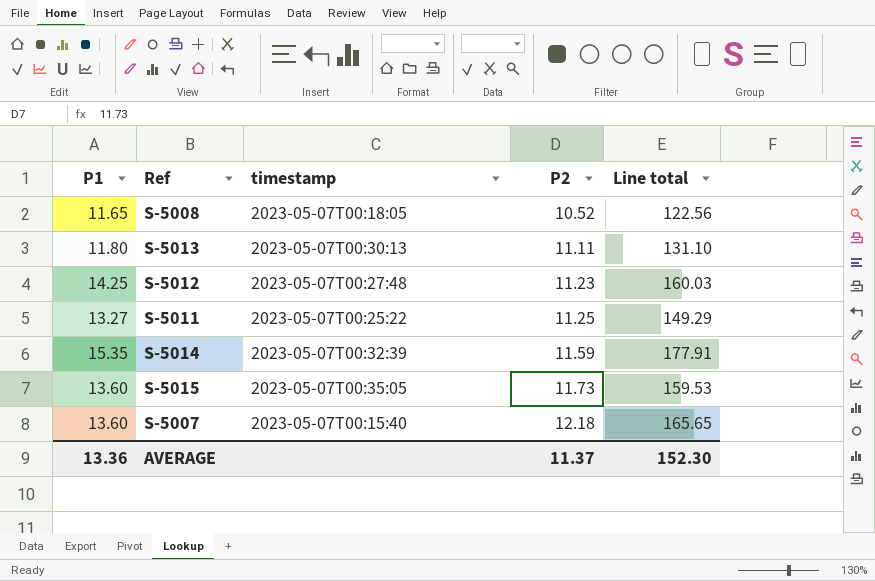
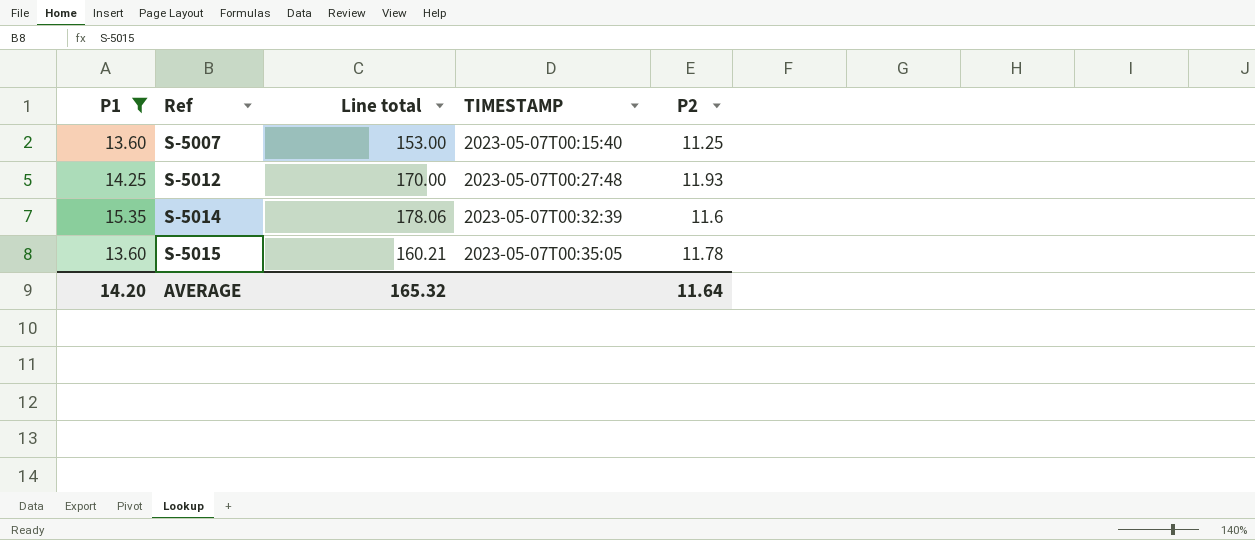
filter: none -> P1 >= 13.60
row order: P2 ascending -> Ref ascending
column Line total | position: 5 -> 3
column name: timestamp -> TIMESTAMP
S-5007 | Line total: 165.65 -> 153.00
S-5007 | P2: 12.18 -> 11.25
S-5012 | Line total: 160.03 -> 170.00
S-5012 | P2: 11.23 -> 11.93
S-5014 | Line total: 177.91 -> 178.06
S-5014 | P2: 11.59 -> 11.6
S-5015 | Line total: 159.53 -> 160.21
S-5015 | P2: 11.73 -> 11.78
AVERAGE | P1: 13.36 -> 14.20
AVERAGE | Line total: 152.30 -> 165.32
AVERAGE | P2: 11.37 -> 11.64

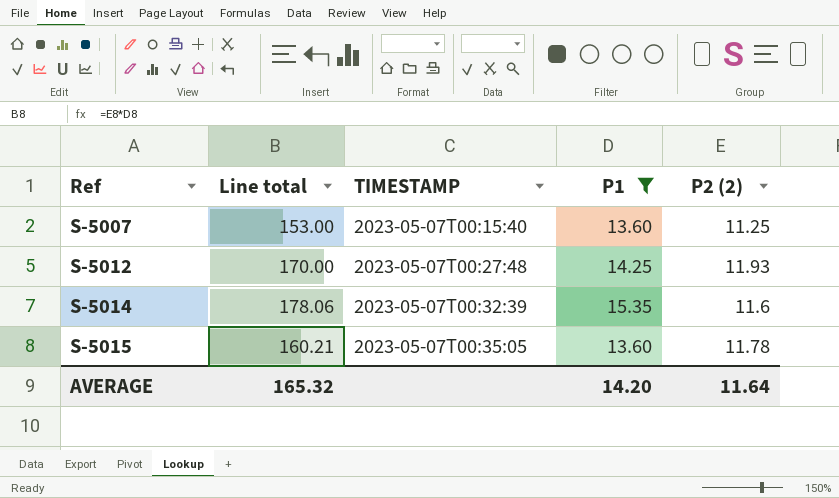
column P1 | position: 1 -> 4
column name: P2 -> P2 (2)

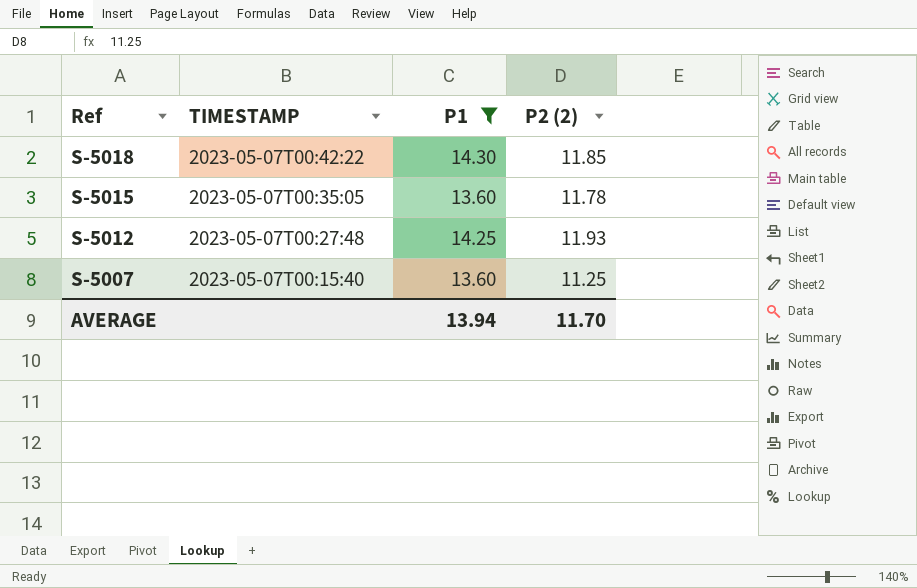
row order: Ref ascending -> Ref descending
column Line total | formula: [P1] * [P2 (2)] -> none
row S-5014: 178.06 | 2023-05-07T00:32:39 | 15.35 | 11.6 -> none
row S-5018: none -> 2023-05-07T00:42:22 | 14.30 | 11.85
AVERAGE | P1: 14.20 -> 13.94
AVERAGE | P2 (2): 11.64 -> 11.70

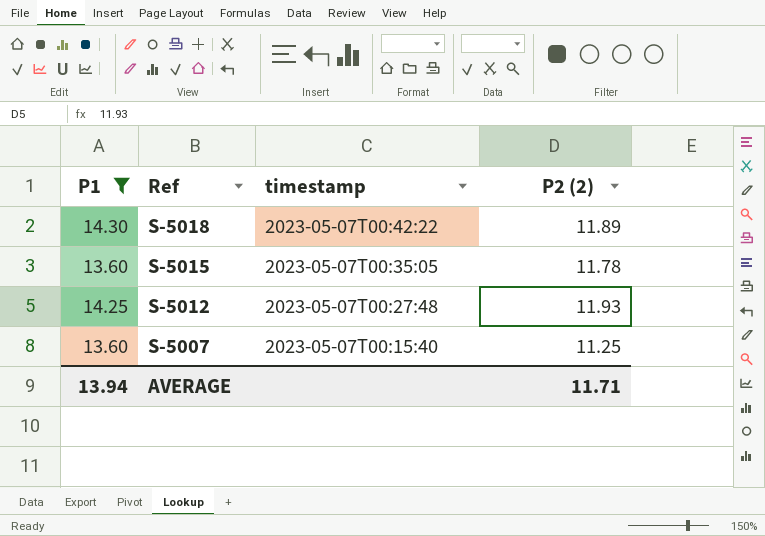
column P1 | position: 3 -> 1
column name: TIMESTAMP -> timestamp
S-5018 | P2 (2): 11.85 -> 11.89
AVERAGE | P2 (2): 11.70 -> 11.71

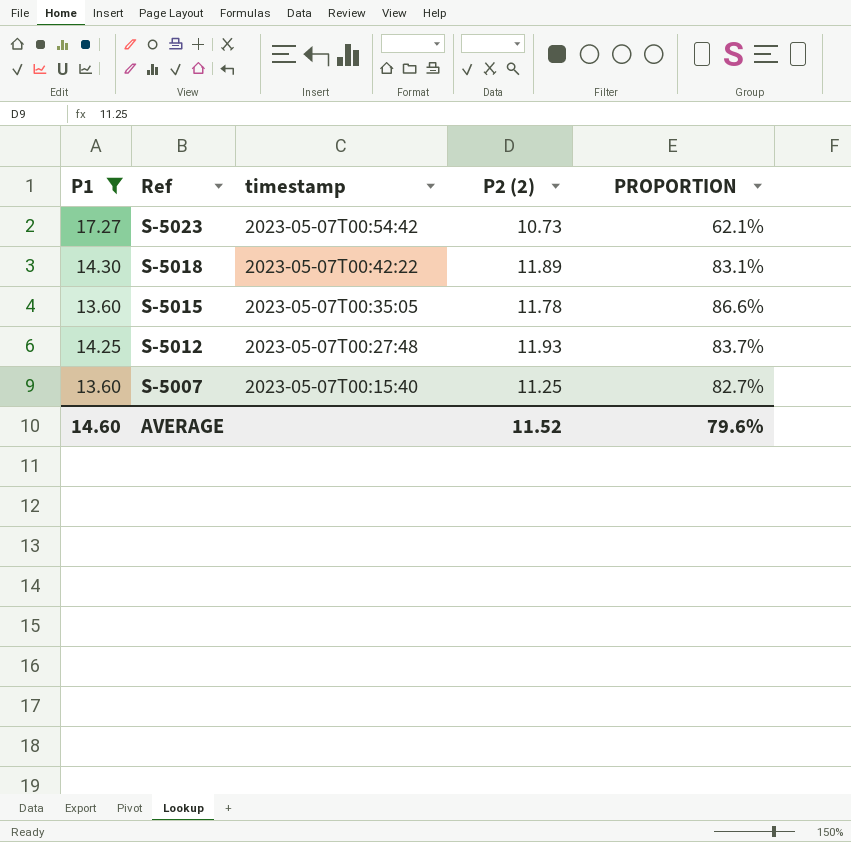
column PROPORTION | formula: none -> [P2 (2)] / [P1]
row S-5023: none -> 17.27 | 2023-05-07T00:54:42 | 10.73 | 62.1%
AVERAGE | P1: 13.94 -> 14.60
AVERAGE | P2 (2): 11.71 -> 11.52

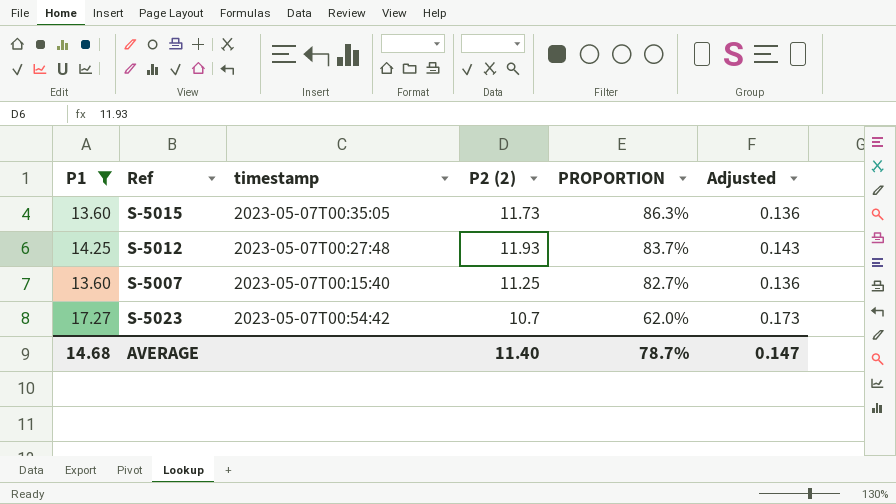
row order: Ref descending -> PROPORTION descending
column Adjusted | formula: none -> [P1] * 0.01
row S-5018: 14.30 | 2023-05-07T00:42:22 | 11.89 | 83.1% -> none
S-5015 | P2 (2): 11.78 -> 11.73
S-5015 | PROPORTION: 86.6% -> 86.3%
S-5023 | P2 (2): 10.73 -> 10.7
S-5023 | PROPORTION: 62.1% -> 62.0%
AVERAGE | P1: 14.60 -> 14.68
AVERAGE | P2 (2): 11.52 -> 11.40
AVERAGE | PROPORTION: 79.6% -> 78.7%

